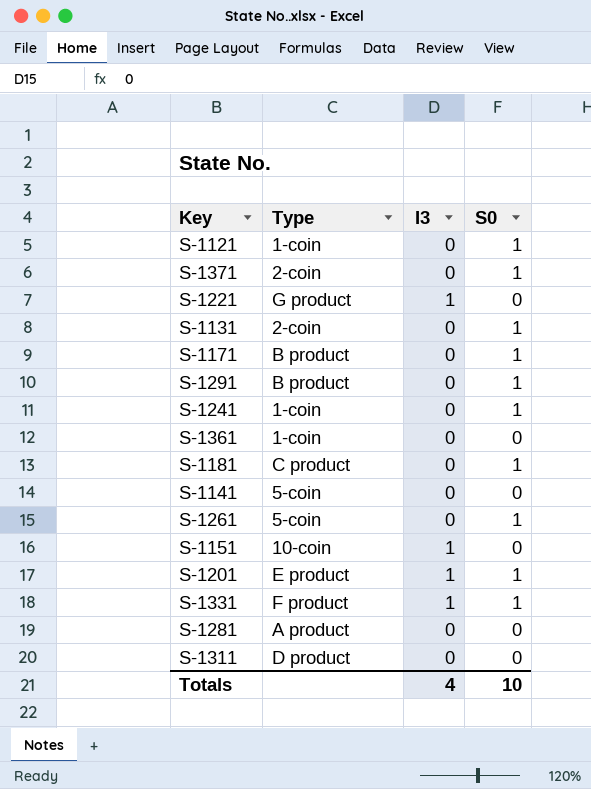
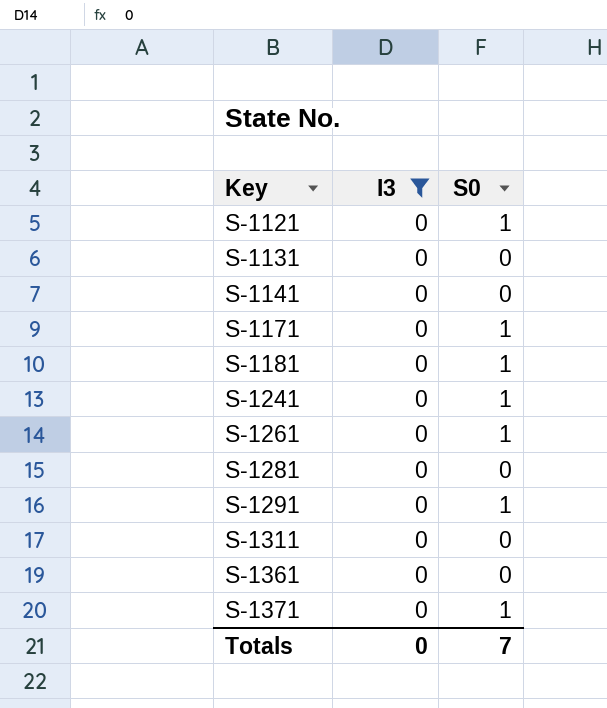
filter: none -> I3 = 0
row order: none -> Key ascending
column Type | position: 2 -> none
S-1131 | S0: 1 -> 0
Totals | I3: 4 -> 0
Totals | S0: 10 -> 7

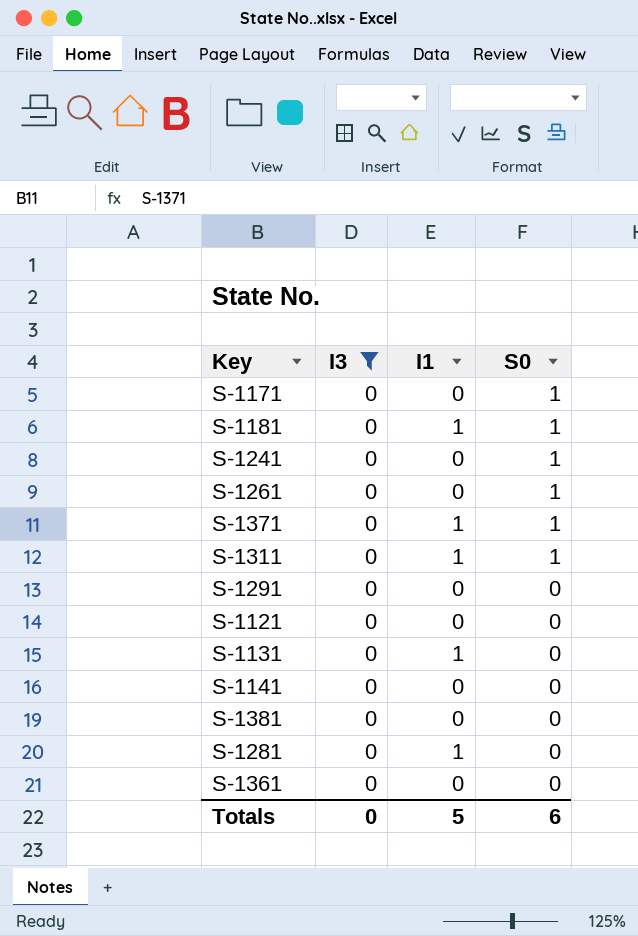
row order: Key ascending -> S0 descending
column I1 | position: none -> 3
S-1311 | S0: 0 -> 1
S-1291 | S0: 1 -> 0
S-1121 | S0: 1 -> 0
row S-1381: none -> 0 | 0 | 0
Totals | S0: 7 -> 6

